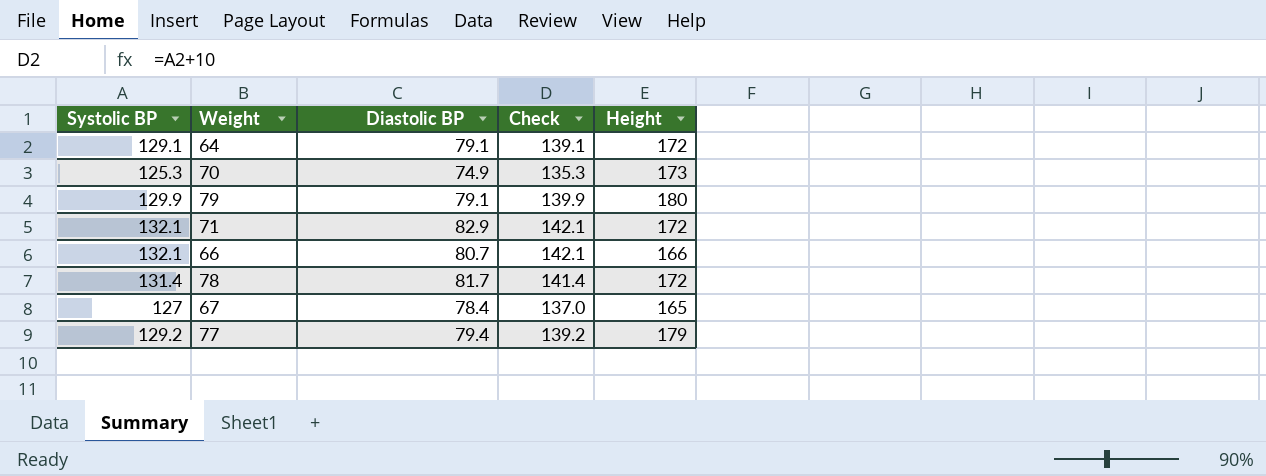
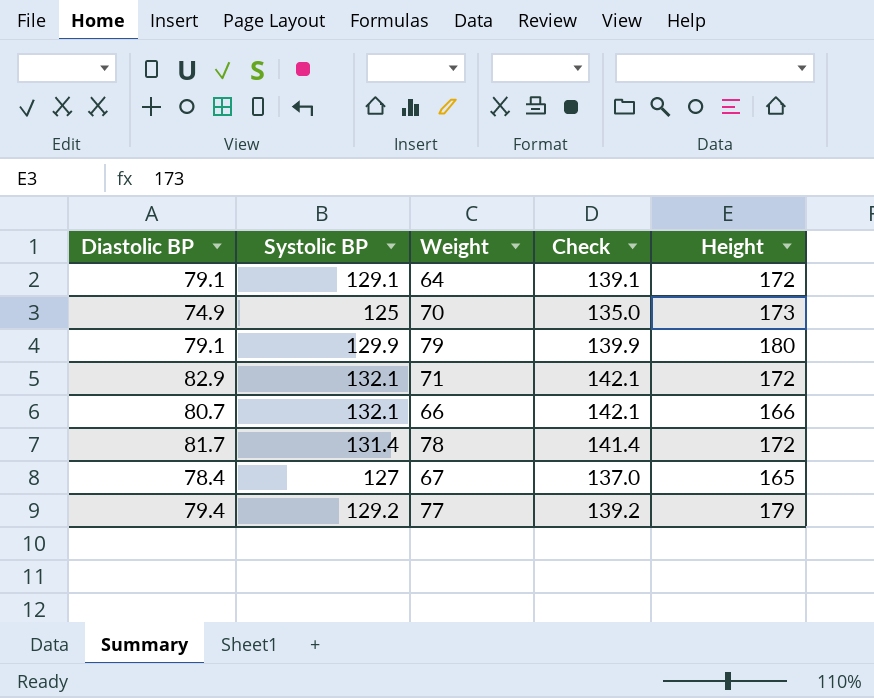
column Diastolic BP | position: 3 -> 1
70 | Systolic BP: 125.3 -> 125
70 | Check: 135.3 -> 135.0

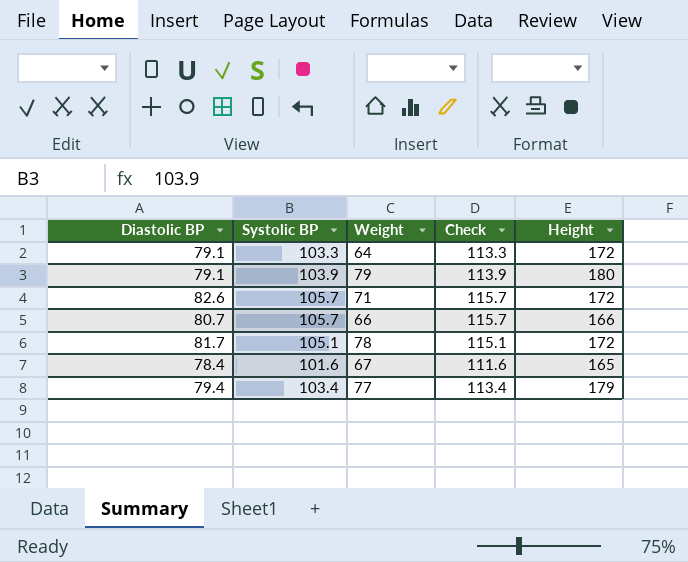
row 70: 74.9 | 125 | 135.0 | 173 -> none
64 | Systolic BP: 129.1 -> 103.3
64 | Check: 139.1 -> 113.3
79 | Systolic BP: 129.9 -> 103.9
79 | Check: 139.9 -> 113.9
71 | Diastolic BP: 82.9 -> 82.6
71 | Systolic BP: 132.1 -> 105.7
71 | Check: 142.1 -> 115.7
66 | Systolic BP: 132.1 -> 105.7
66 | Check: 142.1 -> 115.7
78 | Systolic BP: 131.4 -> 105.1
78 | Check: 141.4 -> 115.1
67 | Systolic BP: 127 -> 101.6
67 | Check: 137.0 -> 111.6
77 | Systolic BP: 129.2 -> 103.4
77 | Check: 139.2 -> 113.4

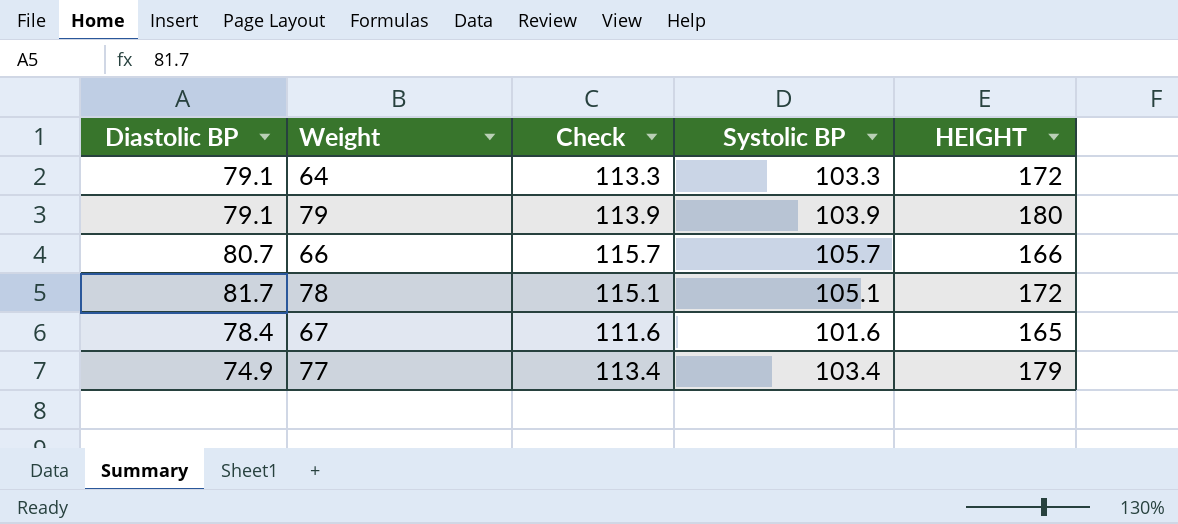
column Systolic BP | position: 2 -> 4
column name: Height -> HEIGHT
row 71: 82.6 | 105.7 | 115.7 | 172 -> none
77 | Diastolic BP: 79.4 -> 74.9

